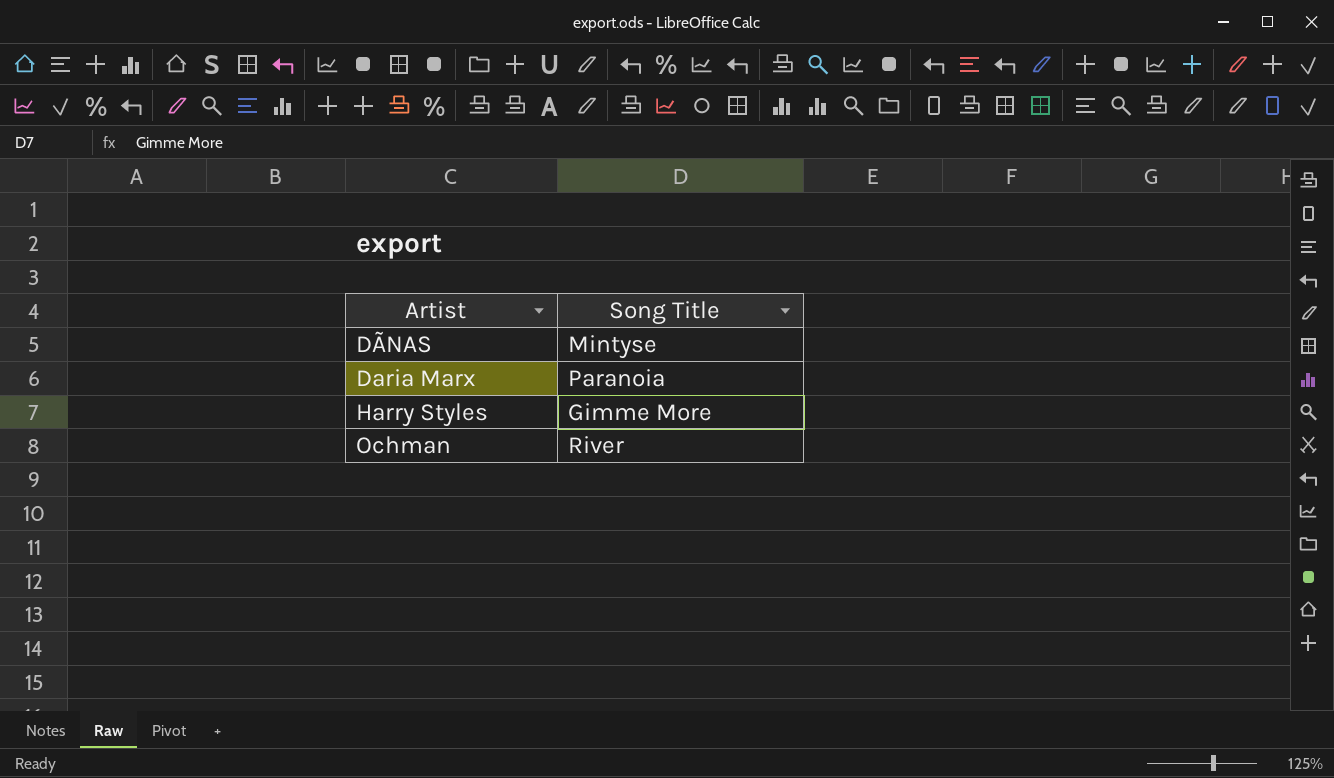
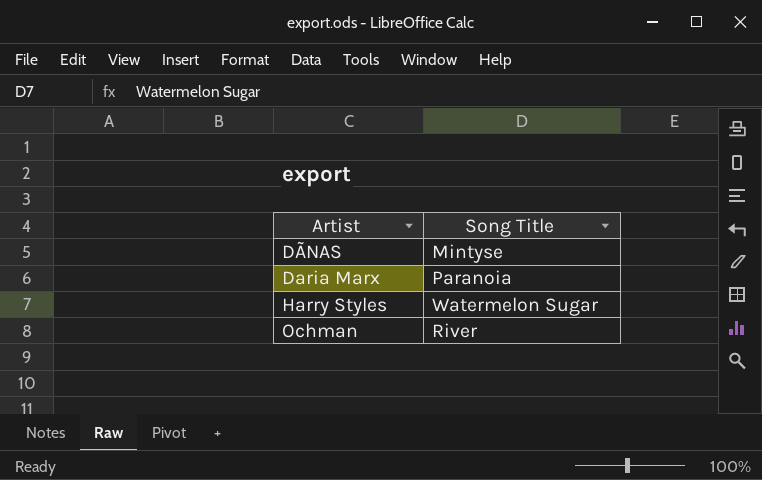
Harry Styles | Song Title: Gimme More -> Watermelon Sugar

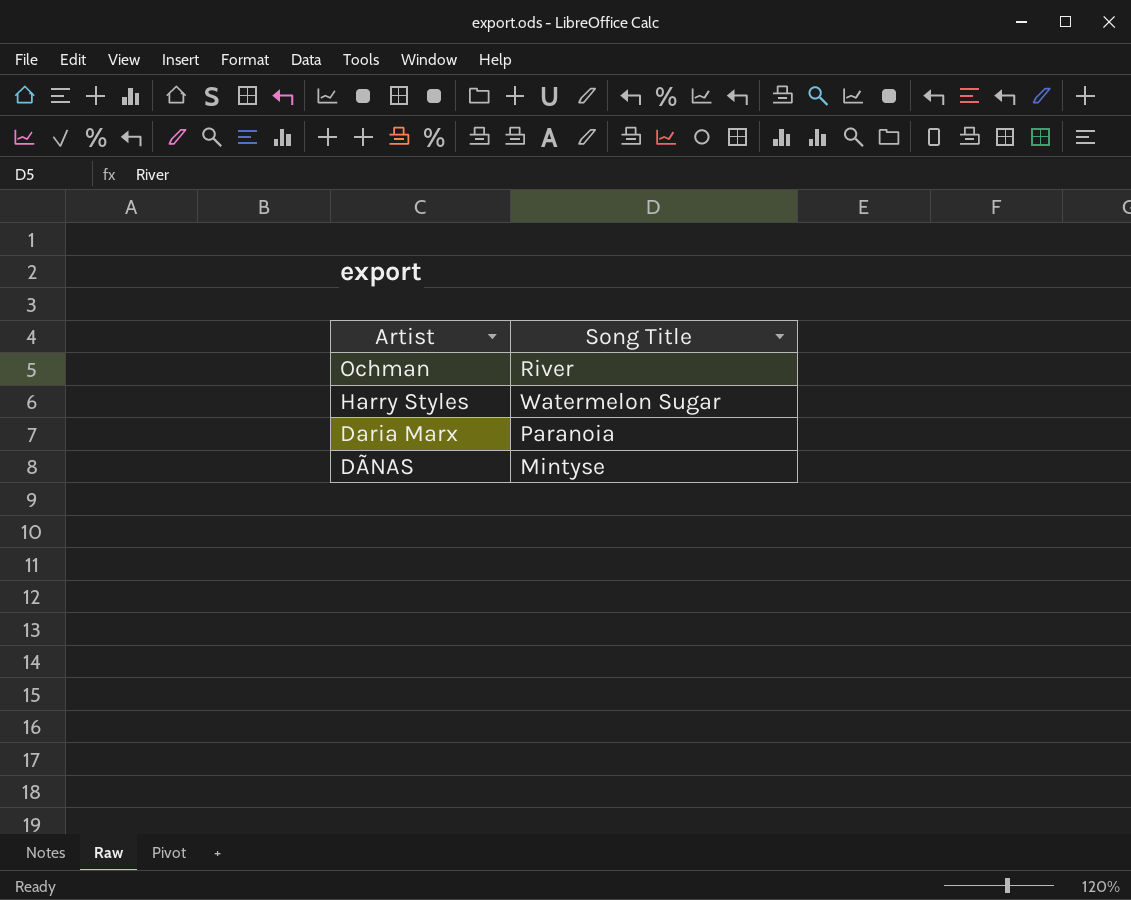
row order: Artist ascending -> Artist descending

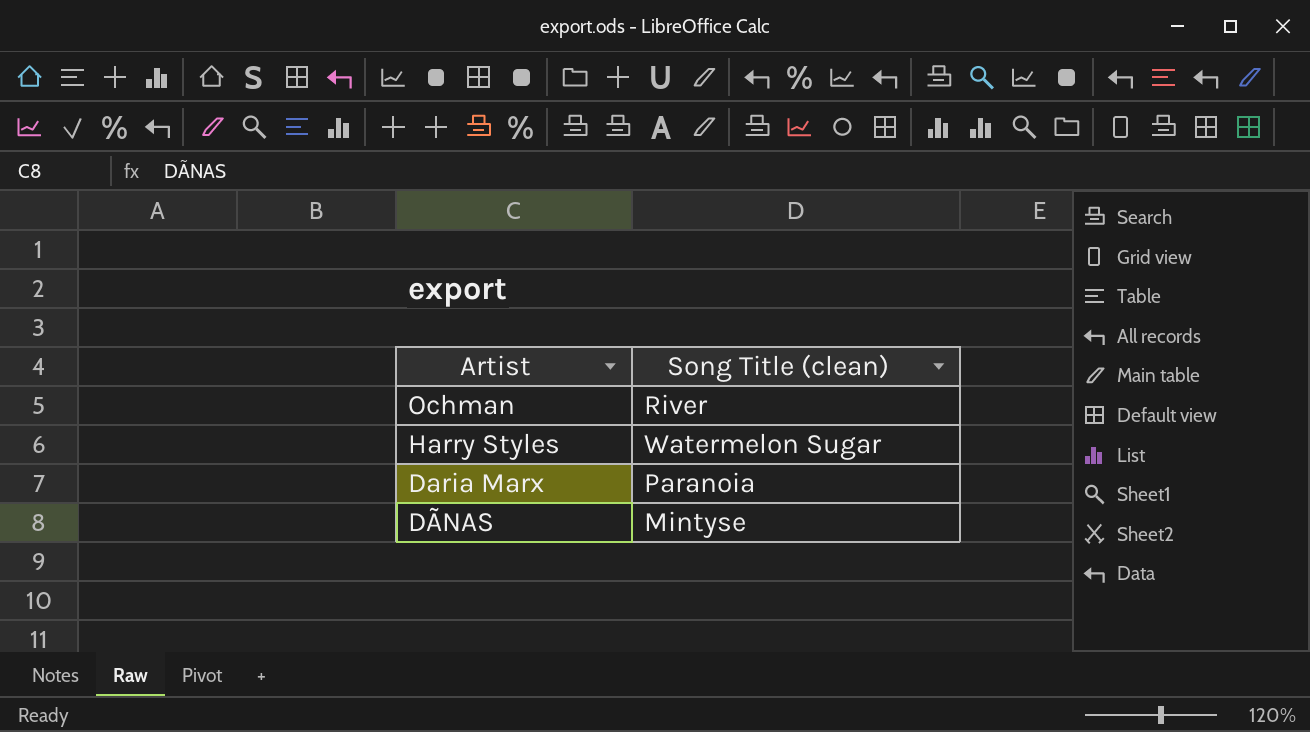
column name: Song Title -> Song Title (clean)

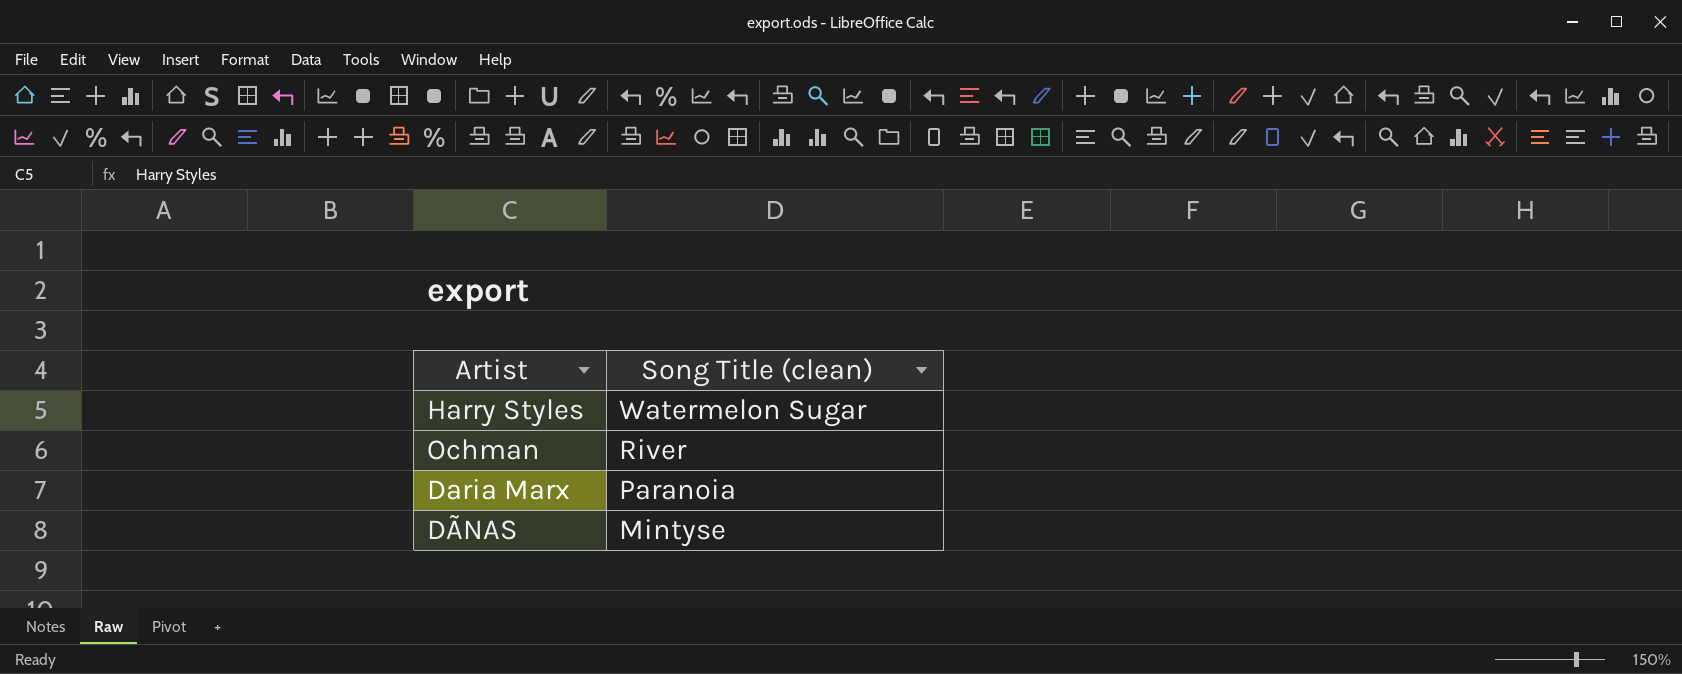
row order: Artist descending -> Song Title (clean) descending

